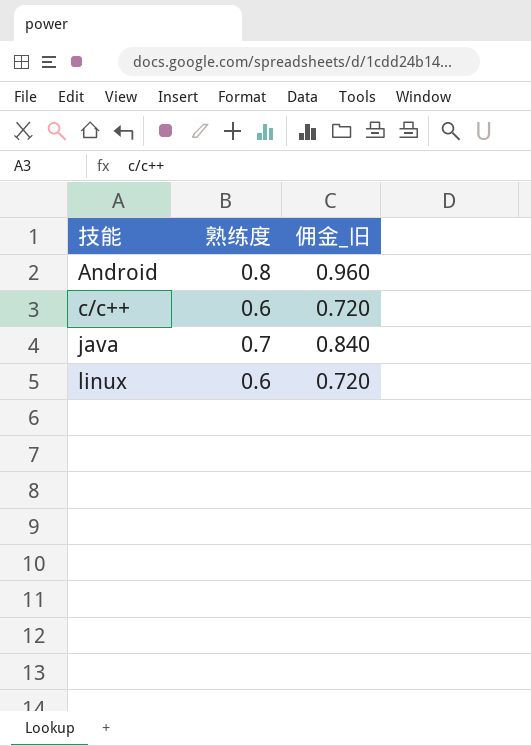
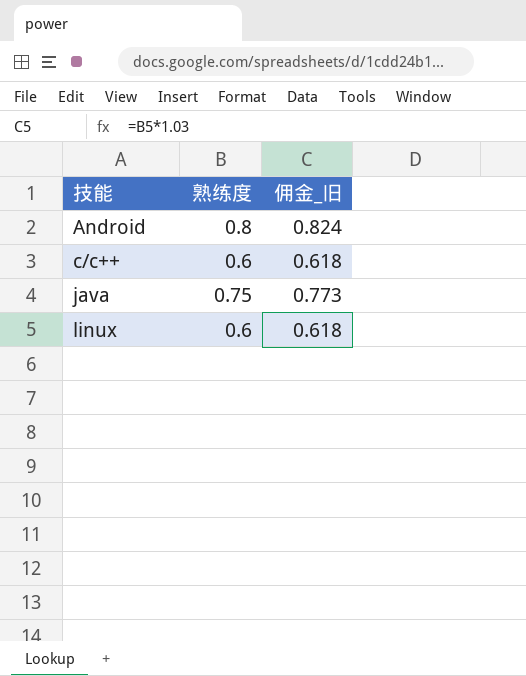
column 佣金_旧 | formula: [熟练度] * 1.2 -> [熟练度] * 1.03
java | 熟练度: 0.7 -> 0.75

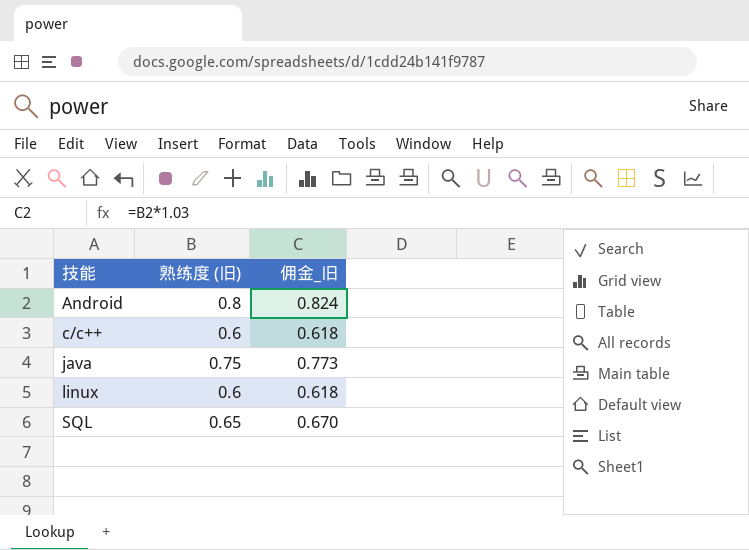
column name: 熟练度 -> 熟练度 (旧)
row SQL: none -> 0.65 | 0.670

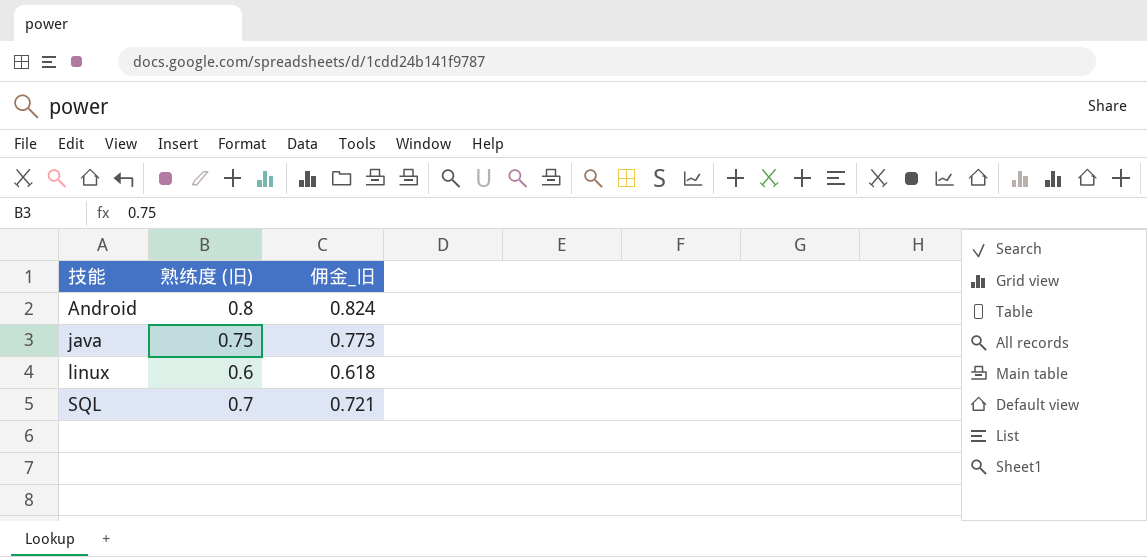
row c/c++: 0.6 | 0.618 -> none
SQL | 熟练度 (旧): 0.65 -> 0.7
SQL | 佣金_旧: 0.670 -> 0.721

